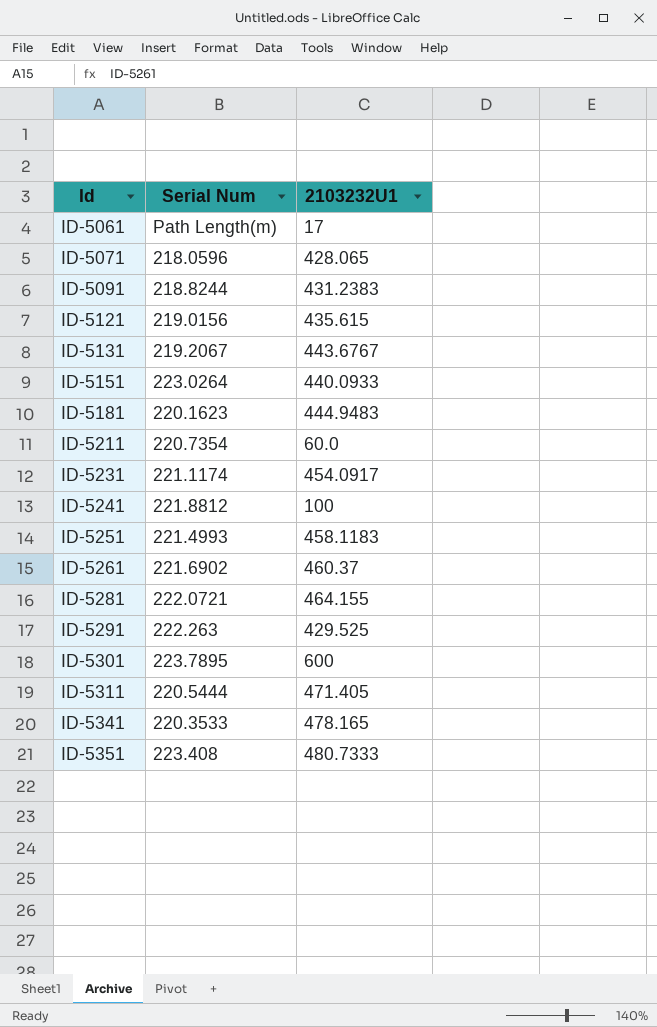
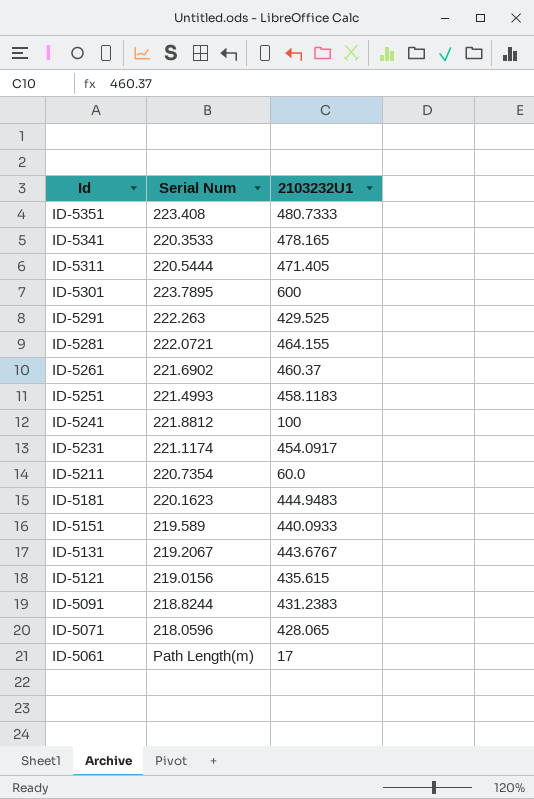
row order: Id ascending -> Id descending
ID-5151 | Serial Num: 223.0264 -> 219.589

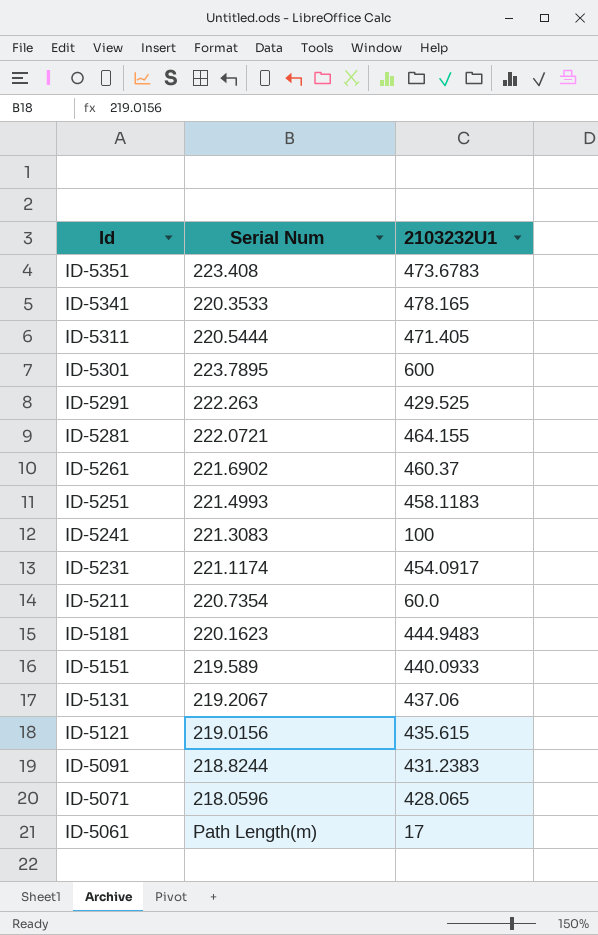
ID-5351 | 2103232U1: 480.7333 -> 473.6783
ID-5241 | Serial Num: 221.8812 -> 221.3083
ID-5131 | 2103232U1: 443.6767 -> 437.06

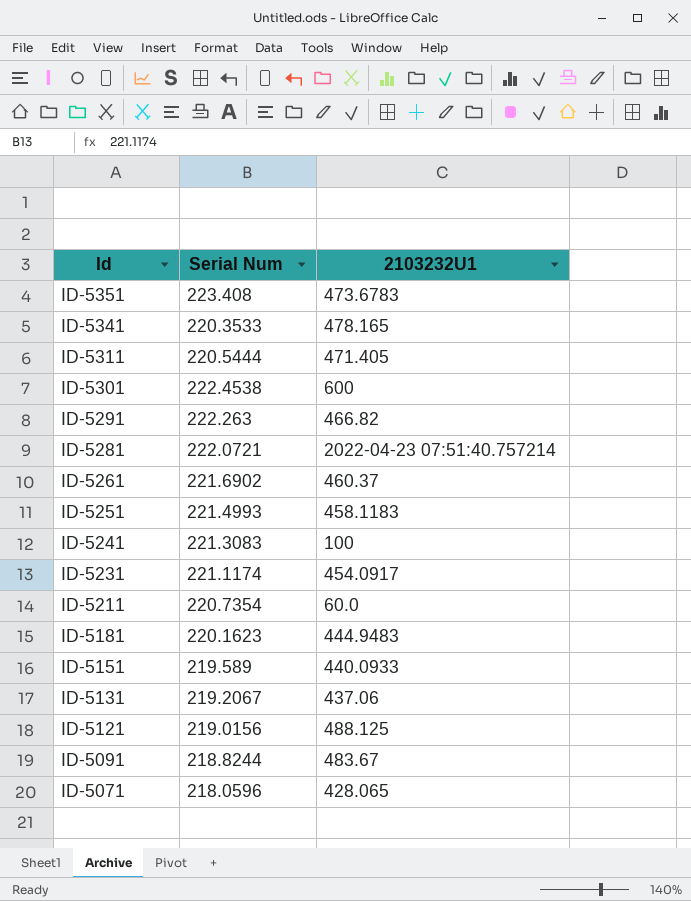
row ID-5061: Path Length(m) | 17 -> none
ID-5301 | Serial Num: 223.7895 -> 222.4538
ID-5291 | 2103232U1: 429.525 -> 466.82
ID-5281 | 2103232U1: 464.155 -> 2022-04-23 07:51:40.757214
ID-5121 | 2103232U1: 435.615 -> 488.125
ID-5091 | 2103232U1: 431.2383 -> 483.67

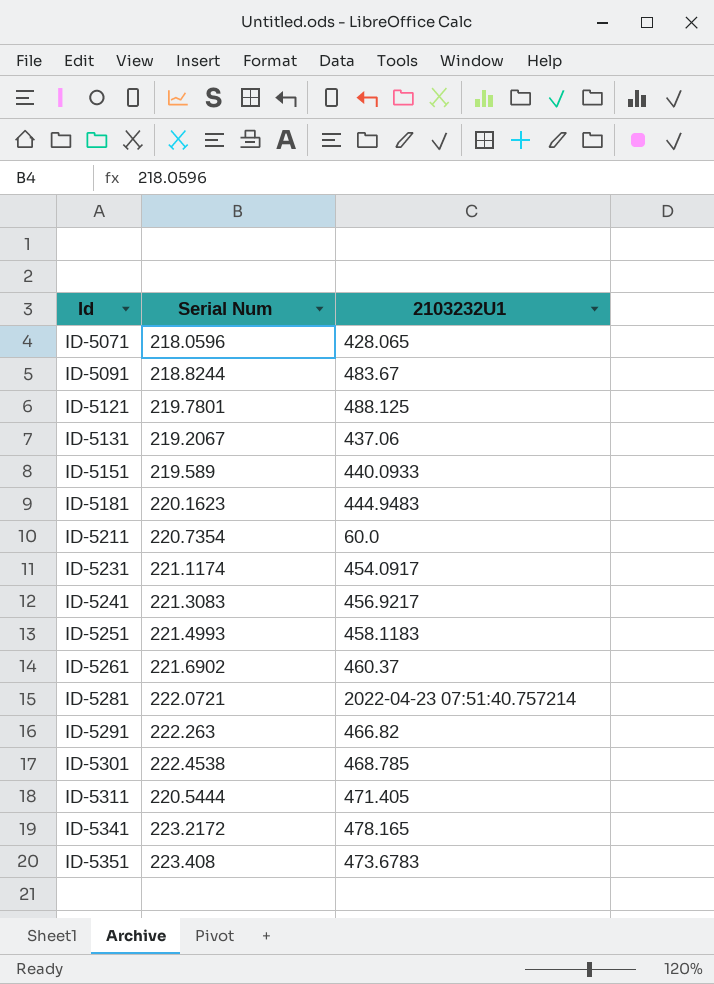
row order: Id descending -> Id ascending
ID-5121 | Serial Num: 219.0156 -> 219.7801
ID-5241 | 2103232U1: 100 -> 456.9217
ID-5301 | 2103232U1: 600 -> 468.785
ID-5341 | Serial Num: 220.3533 -> 223.2172

